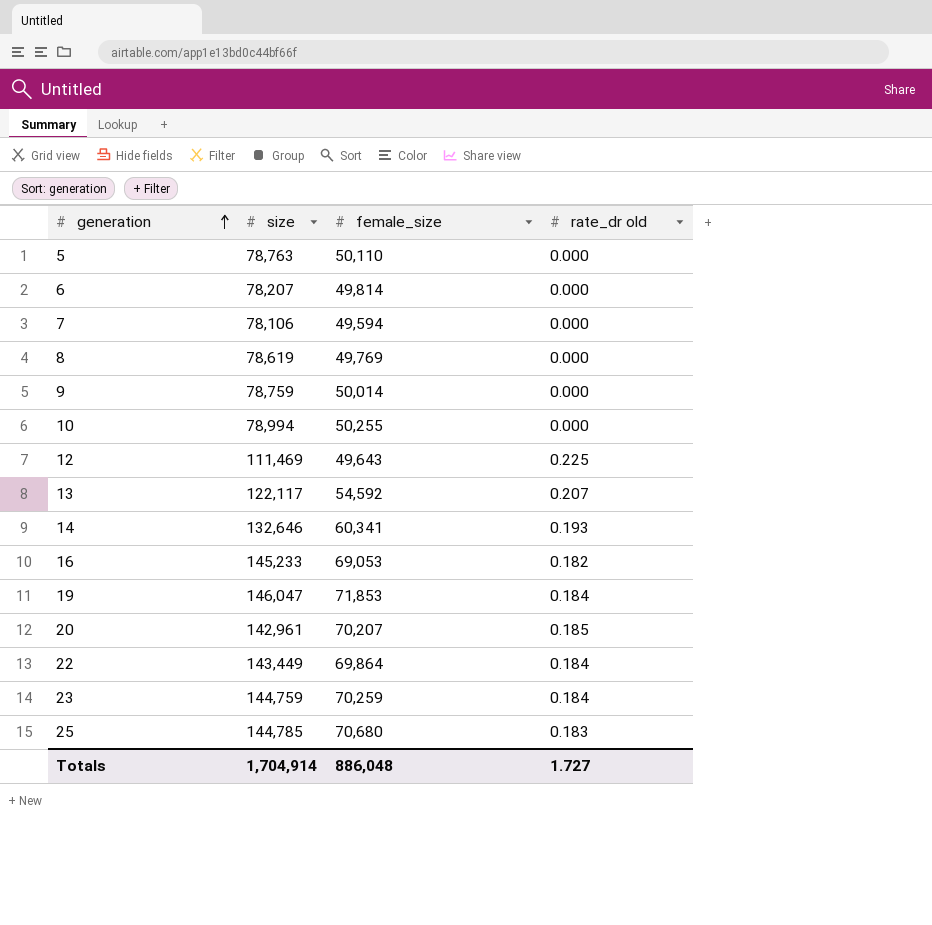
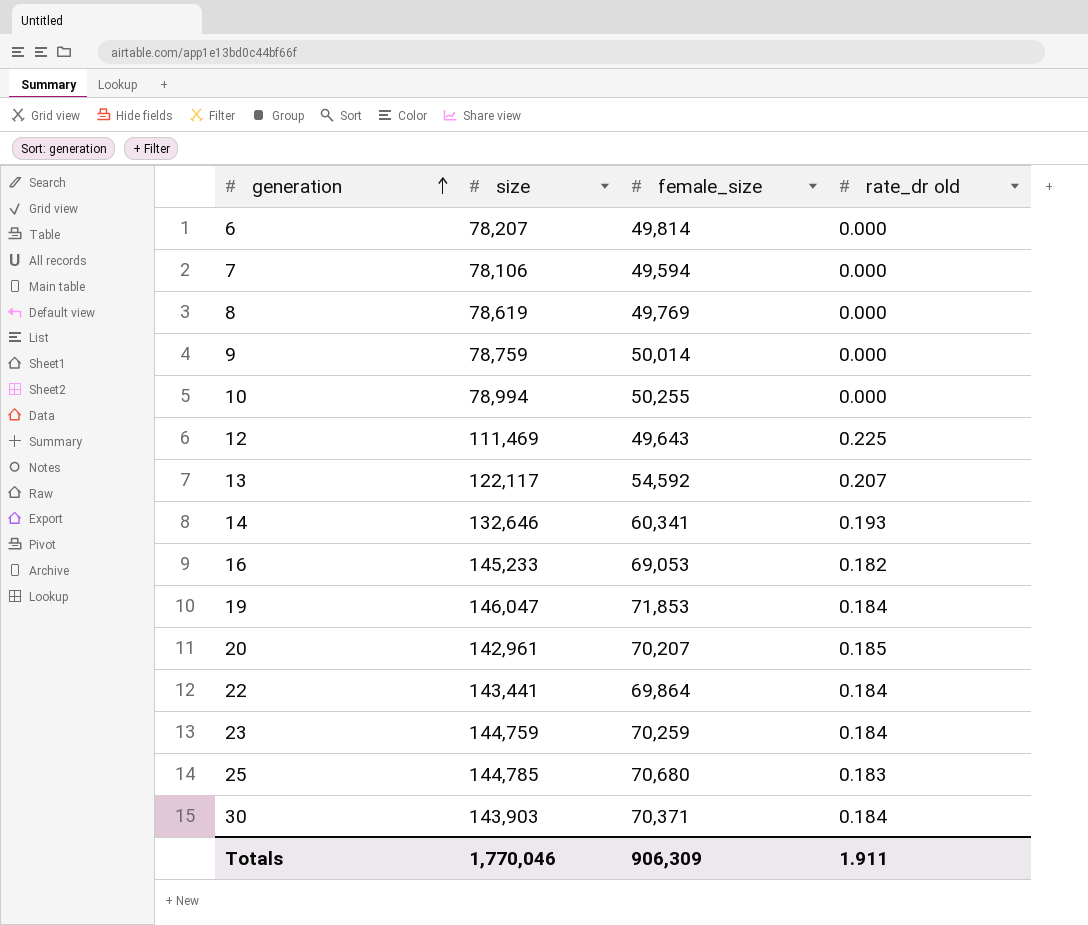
row 5: 78,763 | 50,110 | 0.000 -> none
22 | size: 143,449 -> 143,441
row 30: none -> 143,903 | 70,371 | 0.184
Totals | size: 1,704,914 -> 1,770,046
Totals | female_size: 886,048 -> 906,309
Totals | rate_dr old: 1.727 -> 1.911

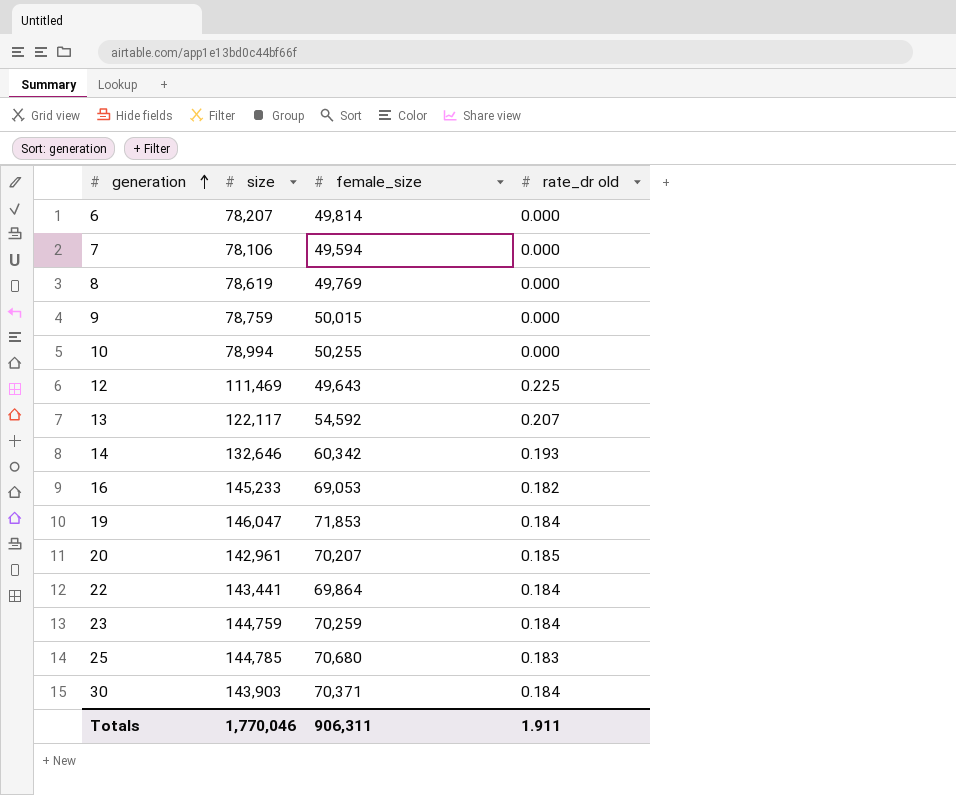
9 | female_size: 50,014 -> 50,015
14 | female_size: 60,341 -> 60,342
Totals | female_size: 906,309 -> 906,311

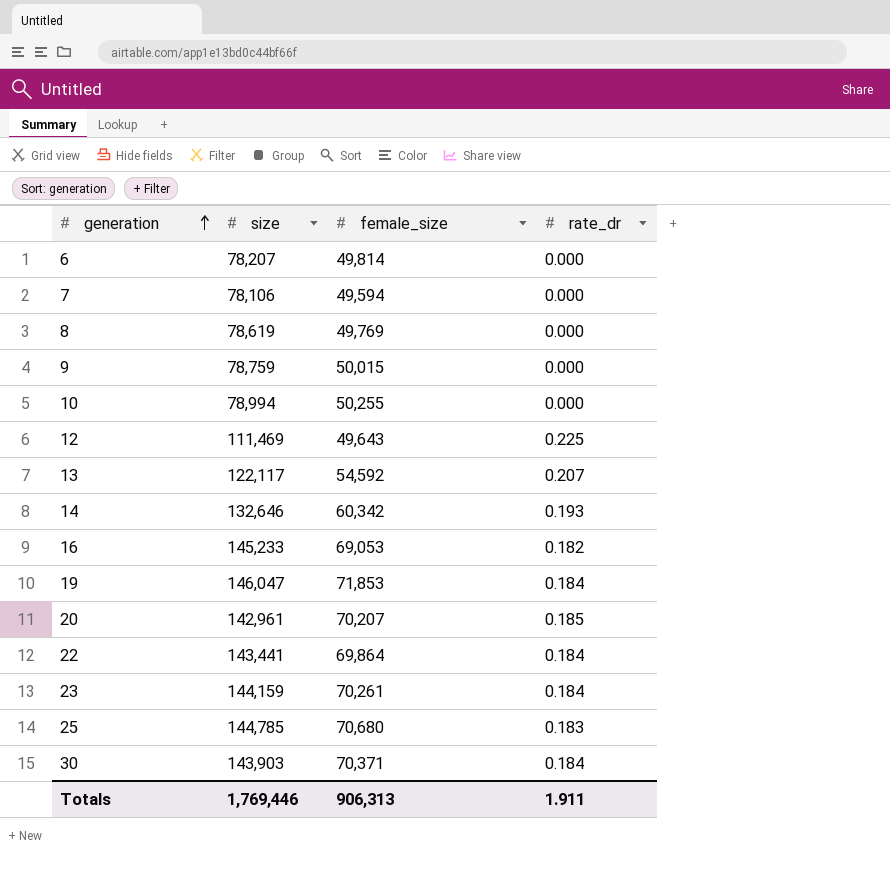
column name: rate_dr old -> rate_dr
23 | size: 144,759 -> 144,159
23 | female_size: 70,259 -> 70,261
Totals | size: 1,770,046 -> 1,769,446
Totals | female_size: 906,311 -> 906,313

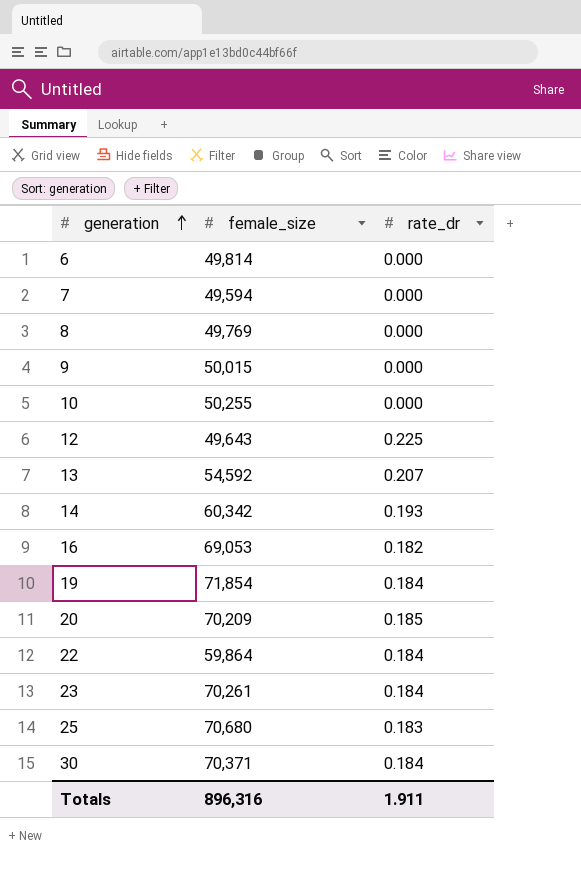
column size | position: 2 -> none
19 | female_size: 71,853 -> 71,854
20 | female_size: 70,207 -> 70,209
22 | female_size: 69,864 -> 59,864
Totals | female_size: 906,313 -> 896,316

